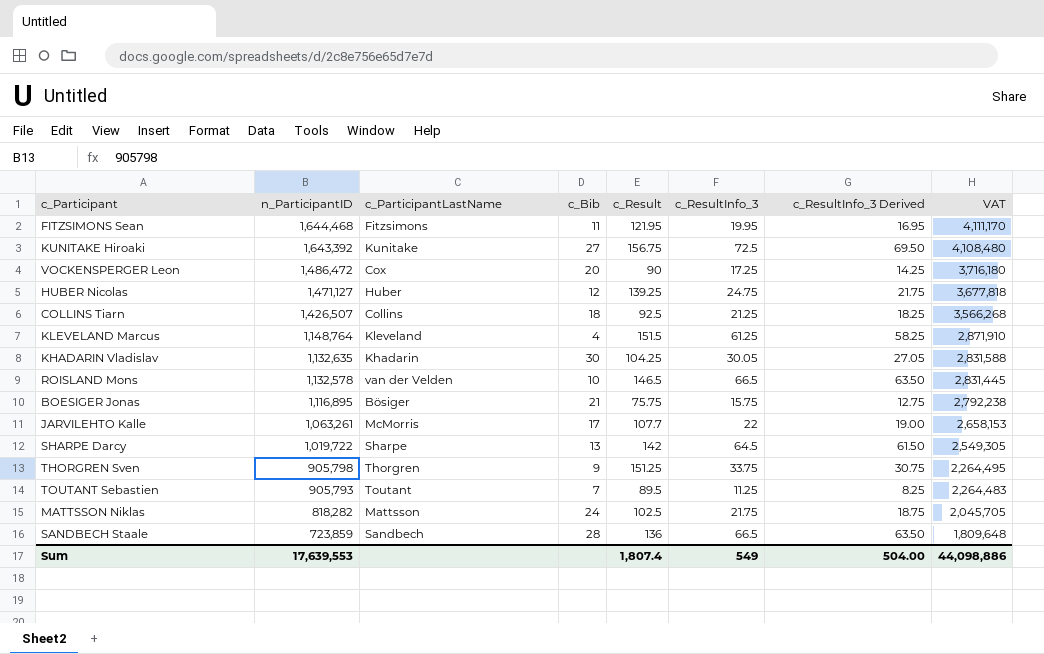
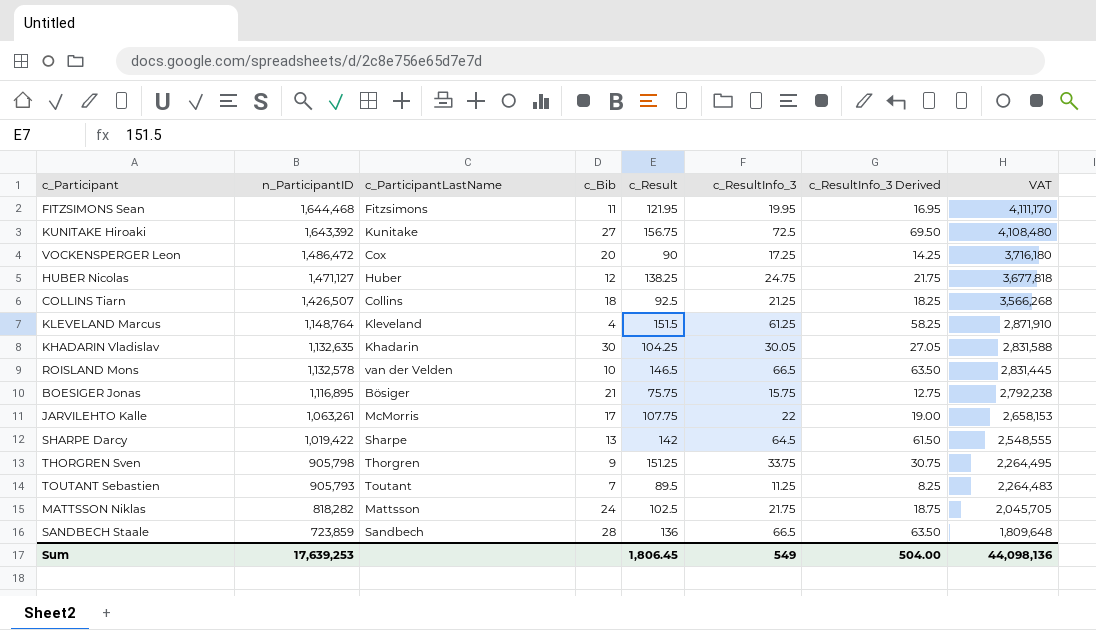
HUBER Nicolas | c_Result: 139.25 -> 138.25
JARVILEHTO Kalle | c_Result: 107.7 -> 107.75
SHARPE Darcy | n_ParticipantID: 1,019,722 -> 1,019,422
SHARPE Darcy | VAT: 2,549,305 -> 2,548,555
Sum | n_ParticipantID: 17,639,553 -> 17,639,253
Sum | c_Result: 1,807.4 -> 1,806.45
Sum | VAT: 44,098,886 -> 44,098,136

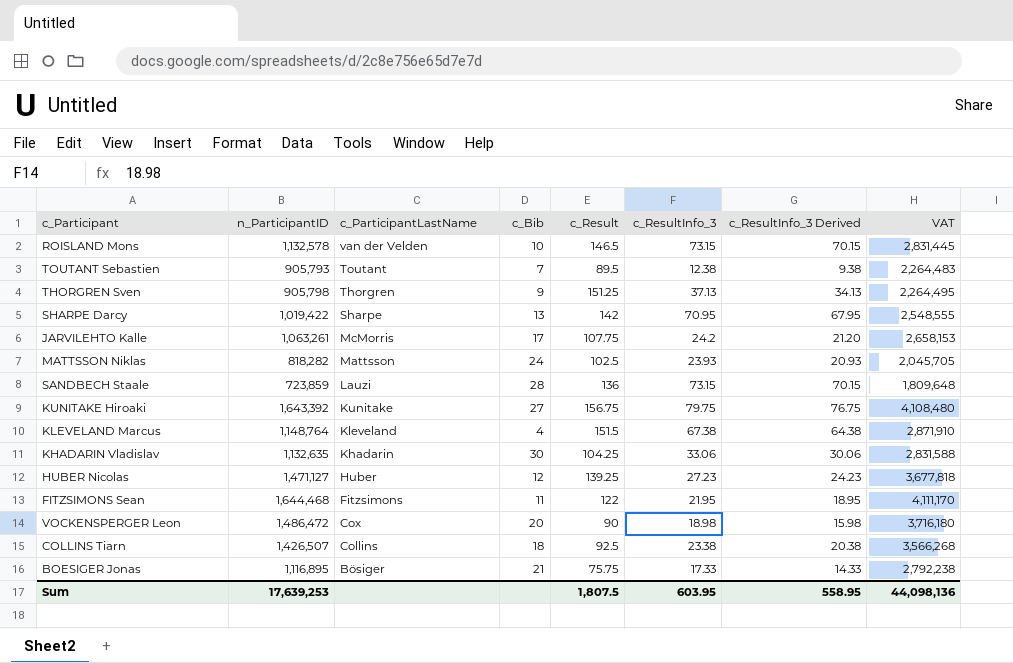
row order: n_ParticipantID descending -> c_ParticipantLastName descending
ROISLAND Mons | c_ResultInfo_3: 66.5 -> 73.15
ROISLAND Mons | c_ResultInfo_3 Derived: 63.50 -> 70.15
TOUTANT Sebastien | c_ResultInfo_3: 11.25 -> 12.38
TOUTANT Sebastien | c_ResultInfo_3 Derived: 8.25 -> 9.38
THORGREN Sven | c_ResultInfo_3: 33.75 -> 37.13
THORGREN Sven | c_ResultInfo_3 Derived: 30.75 -> 34.13
SHARPE Darcy | c_ResultInfo_3: 64.5 -> 70.95
SHARPE Darcy | c_ResultInfo_3 Derived: 61.50 -> 67.95
JARVILEHTO Kalle | c_ResultInfo_3: 22 -> 24.2
JARVILEHTO Kalle | c_ResultInfo_3 Derived: 19.00 -> 21.20
MATTSSON Niklas | c_ResultInfo_3: 21.75 -> 23.93
MATTSSON Niklas | c_ResultInfo_3 Derived: 18.75 -> 20.93
SANDBECH Staale | c_ParticipantLastName: Sandbech -> Lauzi
SANDBECH Staale | c_ResultInfo_3: 66.5 -> 73.15
SANDBECH Staale | c_ResultInfo_3 Derived: 63.50 -> 70.15
KUNITAKE Hiroaki | c_ResultInfo_3: 72.5 -> 79.75
KUNITAKE Hiroaki | c_ResultInfo_3 Derived: 69.50 -> 76.75
KLEVELAND Marcus | c_ResultInfo_3: 61.25 -> 67.38
KLEVELAND Marcus | c_ResultInfo_3 Derived: 58.25 -> 64.38
KHADARIN Vladislav | c_ResultInfo_3: 30.05 -> 33.06
KHADARIN Vladislav | c_ResultInfo_3 Derived: 27.05 -> 30.06
HUBER Nicolas | c_Result: 138.25 -> 139.25
HUBER Nicolas | c_ResultInfo_3: 24.75 -> 27.23
HUBER Nicolas | c_ResultInfo_3 Derived: 21.75 -> 24.23
FITZSIMONS Sean | c_Result: 121.95 -> 122
FITZSIMONS Sean | c_ResultInfo_3: 19.95 -> 21.95
FITZSIMONS Sean | c_ResultInfo_3 Derived: 16.95 -> 18.95
VOCKENSPERGER Leon | c_ResultInfo_3: 17.25 -> 18.98
VOCKENSPERGER Leon | c_ResultInfo_3 Derived: 14.25 -> 15.98
COLLINS Tiarn | c_ResultInfo_3: 21.25 -> 23.38
COLLINS Tiarn | c_ResultInfo_3 Derived: 18.25 -> 20.38
BOESIGER Jonas | c_ResultInfo_3: 15.75 -> 17.33
BOESIGER Jonas | c_ResultInfo_3 Derived: 12.75 -> 14.33
Sum | c_Result: 1,806.45 -> 1,807.5
Sum | c_ResultInfo_3: 549 -> 603.95
Sum | c_ResultInfo_3 Derived: 504.00 -> 558.95

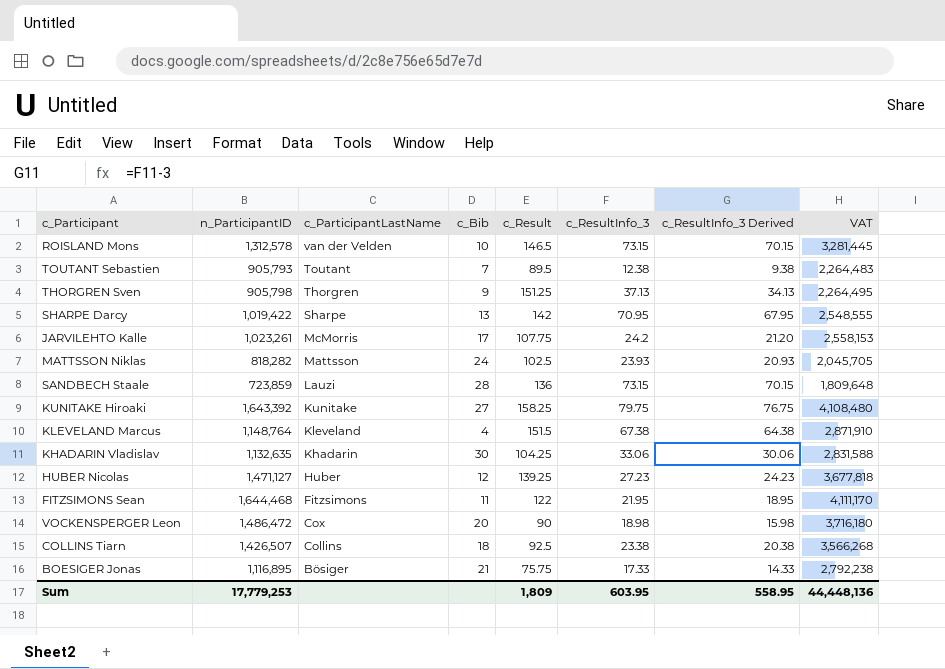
ROISLAND Mons | n_ParticipantID: 1,132,578 -> 1,312,578
ROISLAND Mons | VAT: 2,831,445 -> 3,281,445
JARVILEHTO Kalle | n_ParticipantID: 1,063,261 -> 1,023,261
JARVILEHTO Kalle | VAT: 2,658,153 -> 2,558,153
KUNITAKE Hiroaki | c_Result: 156.75 -> 158.25
Sum | n_ParticipantID: 17,639,253 -> 17,779,253
Sum | c_Result: 1,807.5 -> 1,809
Sum | VAT: 44,098,136 -> 44,448,136

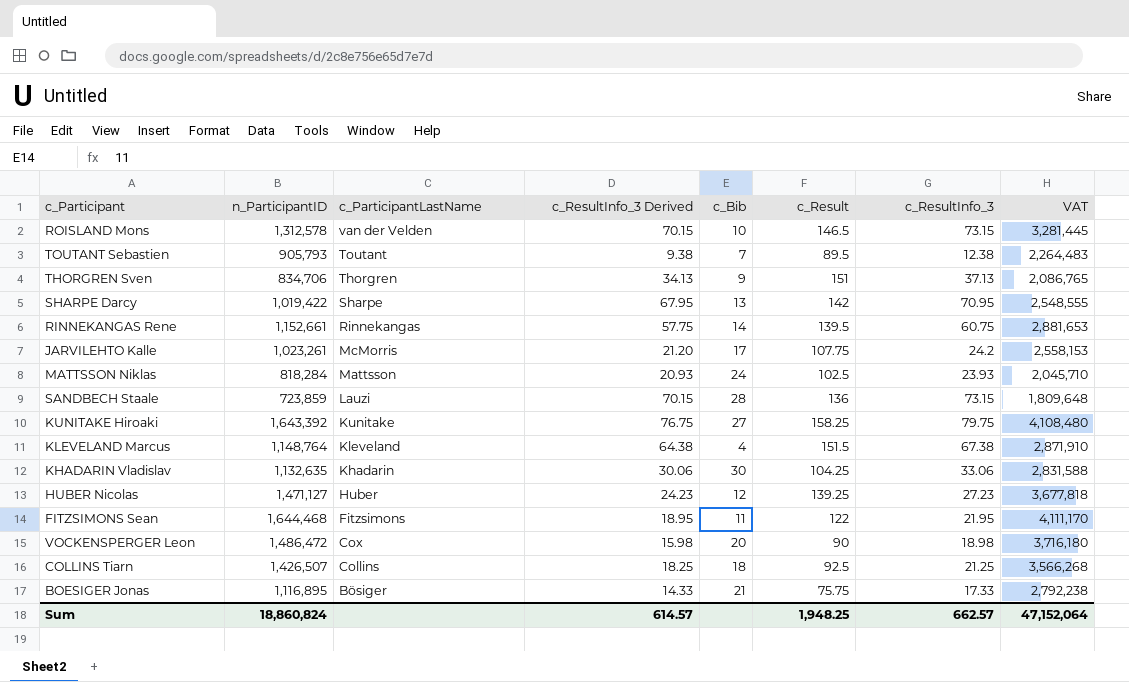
column c_ResultInfo_3 Derived | position: 7 -> 4
THORGREN Sven | n_ParticipantID: 905,798 -> 834,706
THORGREN Sven | c_Result: 151.25 -> 151
THORGREN Sven | VAT: 2,264,495 -> 2,086,765
row RINNEKANGAS Rene: none -> 1,152,661 | Rinnekangas | 57.75 | 14 | 139.5 | 60.75 | 2,881,653
MATTSSON Niklas | n_ParticipantID: 818,282 -> 818,284
MATTSSON Niklas | VAT: 2,045,705 -> 2,045,710
COLLINS Tiarn | c_ResultInfo_3 Derived: 20.38 -> 18.25
COLLINS Tiarn | c_ResultInfo_3: 23.38 -> 21.25
Sum | n_ParticipantID: 17,779,253 -> 18,860,824
Sum | c_ResultInfo_3 Derived: 558.95 -> 614.57
Sum | c_Result: 1,809 -> 1,948.25
Sum | c_ResultInfo_3: 603.95 -> 662.57
Sum | VAT: 44,448,136 -> 47,152,064

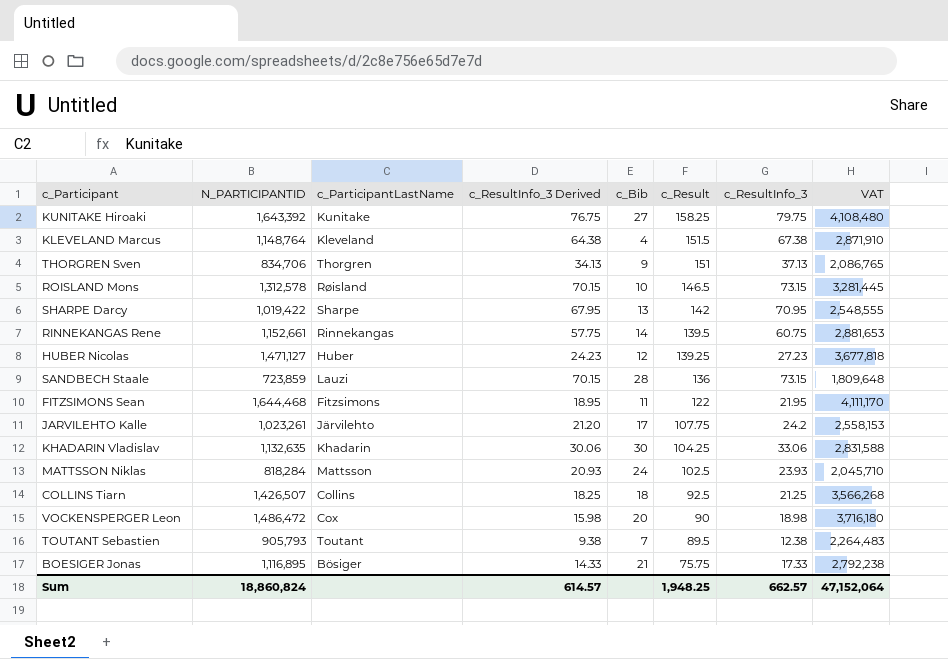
row order: c_ParticipantLastName descending -> c_Result descending
column name: n_ParticipantID -> N_PARTICIPANTID
ROISLAND Mons | c_ParticipantLastName: van der Velden -> Røisland
JARVILEHTO Kalle | c_ParticipantLastName: McMorris -> Järvilehto

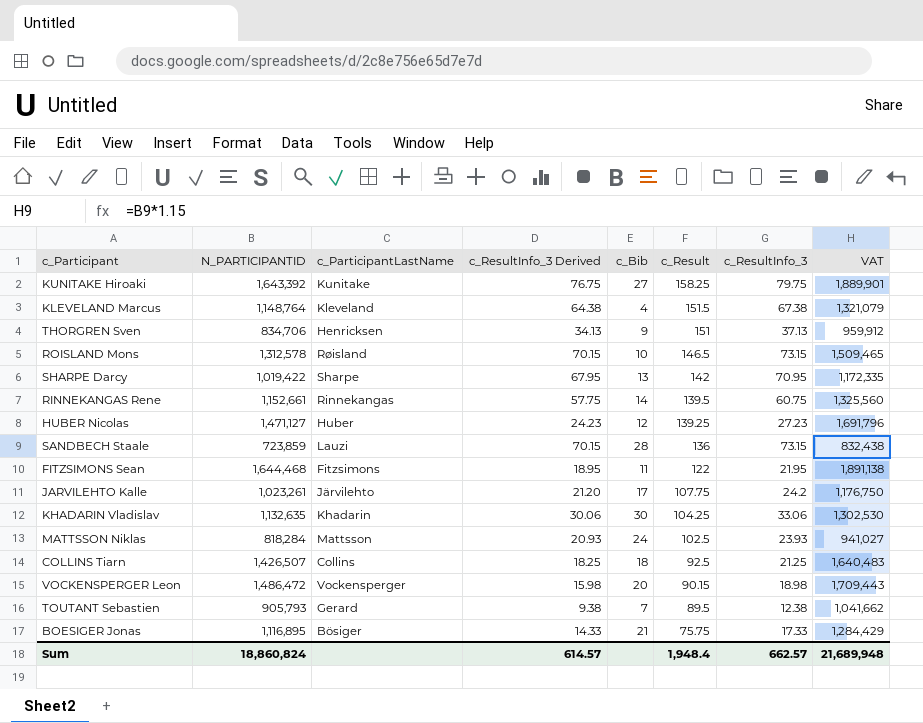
column VAT | formula: [N_PARTICIPANTID] * 2.5 -> [N_PARTICIPANTID] * 1.15
THORGREN Sven | c_ParticipantLastName: Thorgren -> Henricksen
VOCKENSPERGER Leon | c_ParticipantLastName: Cox -> Vockensperger
VOCKENSPERGER Leon | c_Result: 90 -> 90.15
TOUTANT Sebastien | c_ParticipantLastName: Toutant -> Gerard
Sum | c_Result: 1,948.25 -> 1,948.4
Sum | VAT: 47,152,064 -> 21,689,948

